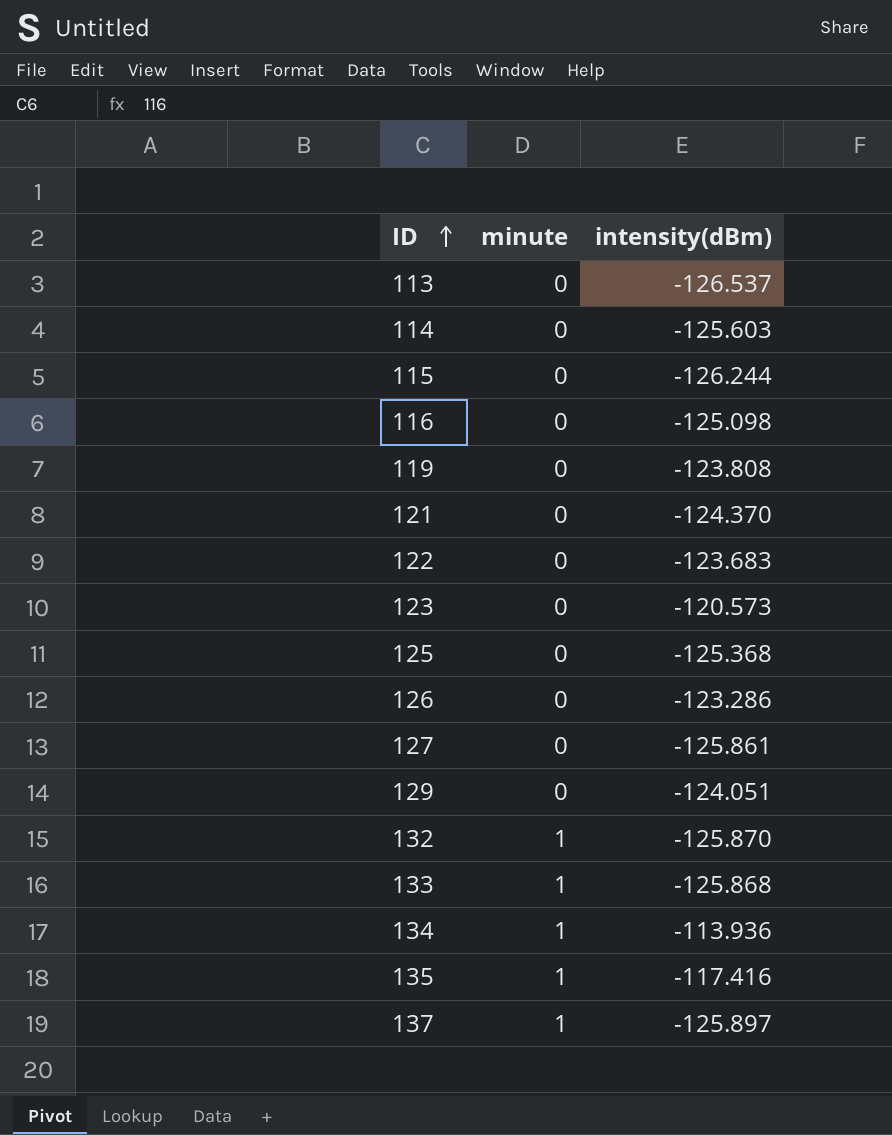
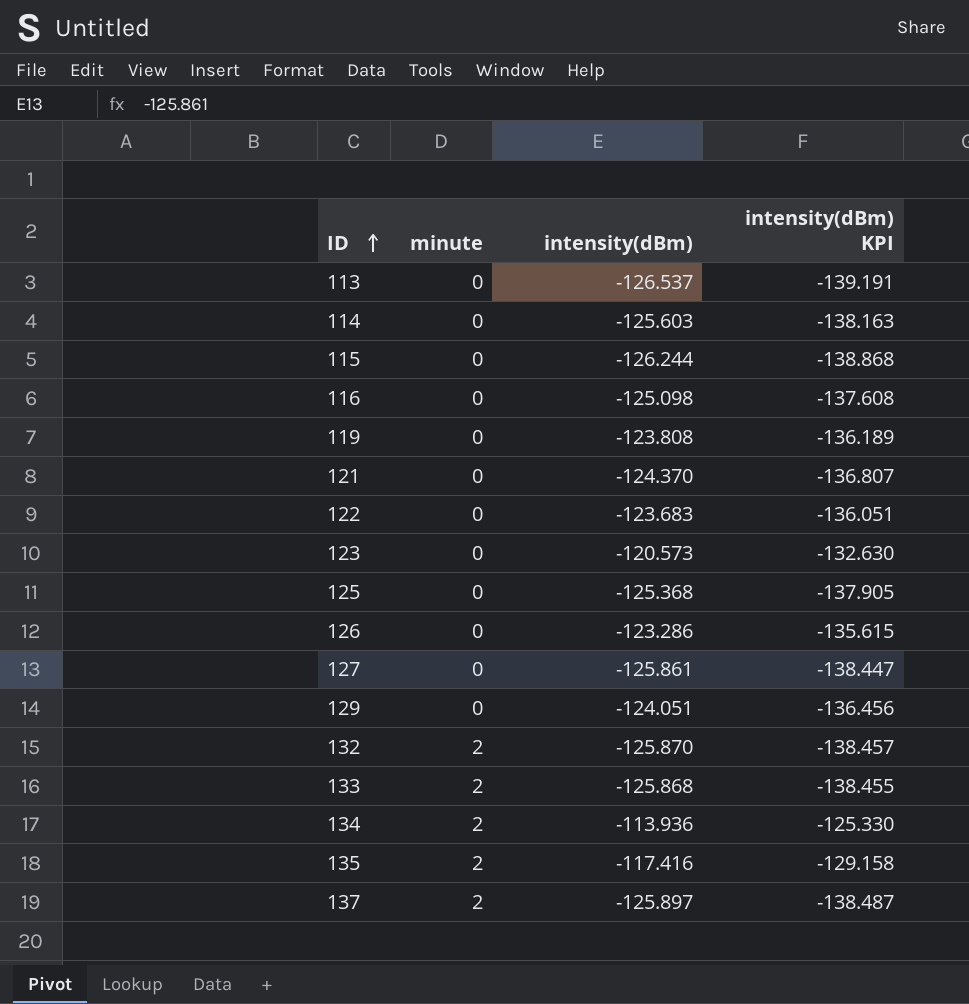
column intensity(dBm) KPI | formula: none -> [intensity(dBm)] * 1.1
132 | minute: 1 -> 2
133 | minute: 1 -> 2
134 | minute: 1 -> 2
135 | minute: 1 -> 2
137 | minute: 1 -> 2

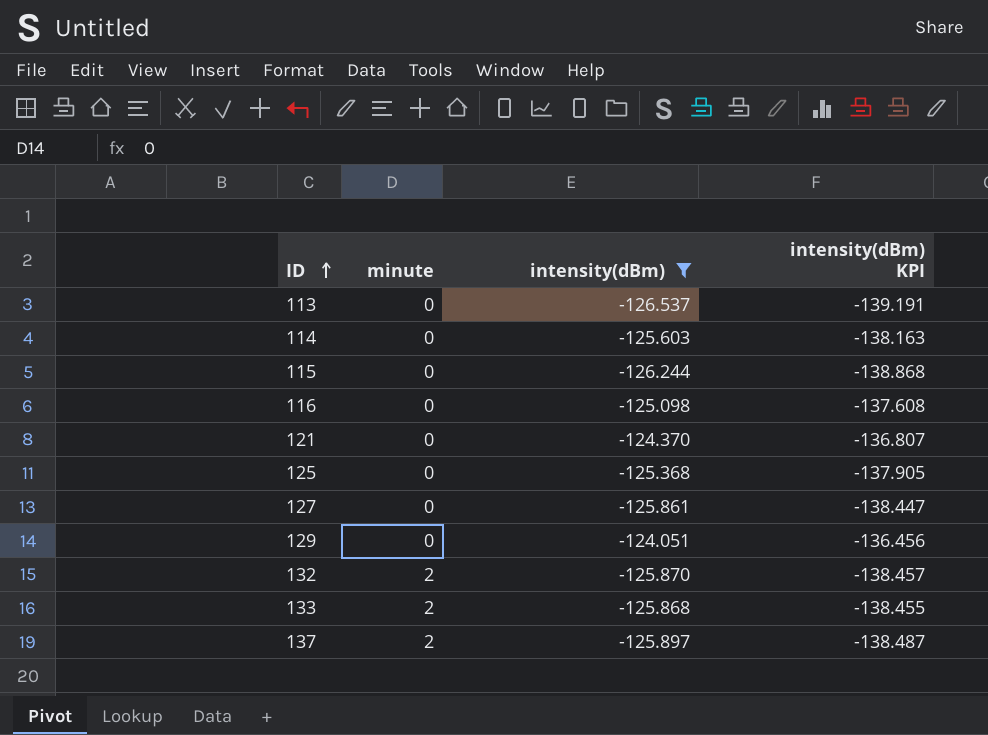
filter: none -> intensity(dBm) <= -124.051

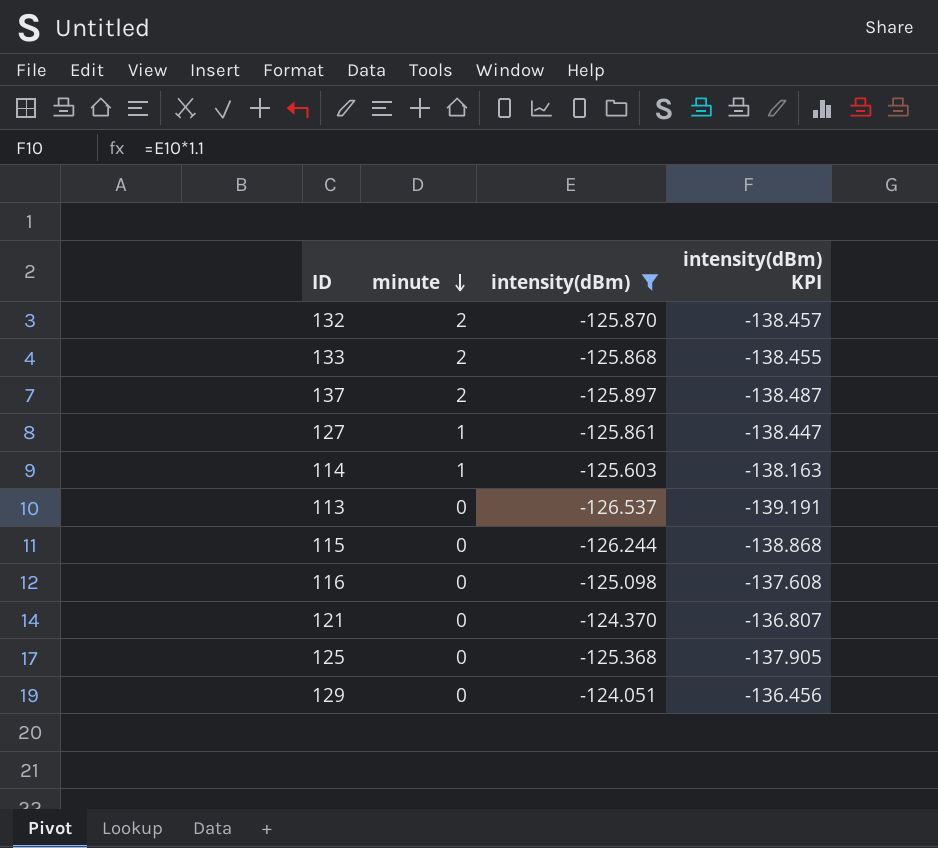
row order: ID ascending -> minute descending
127 | minute: 0 -> 1
114 | minute: 0 -> 1

